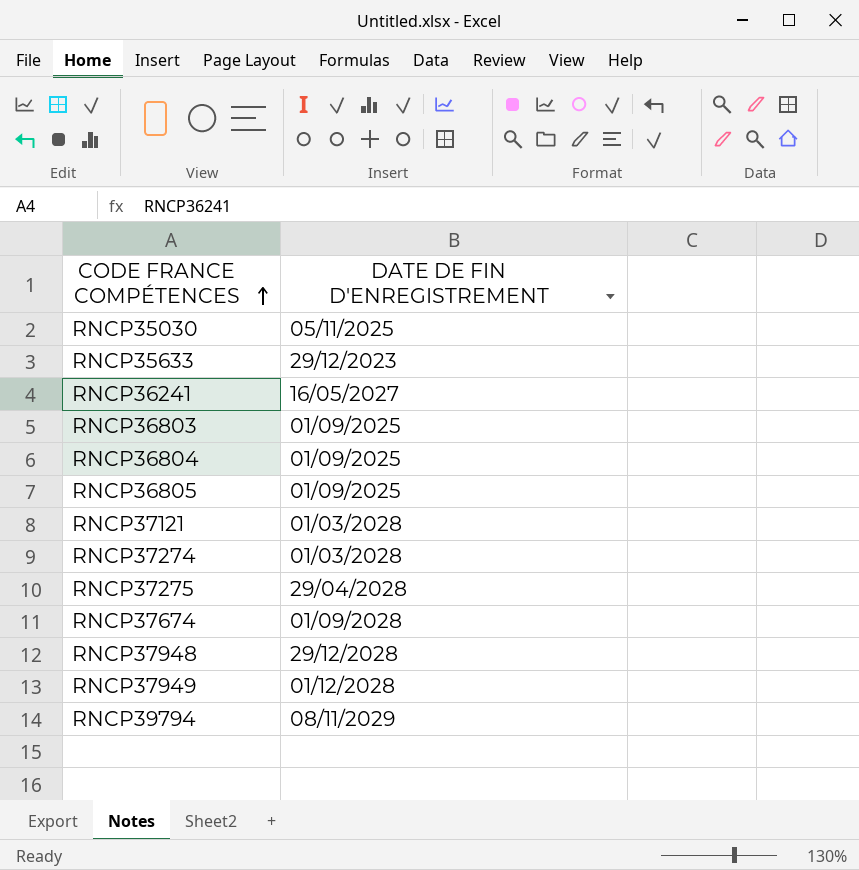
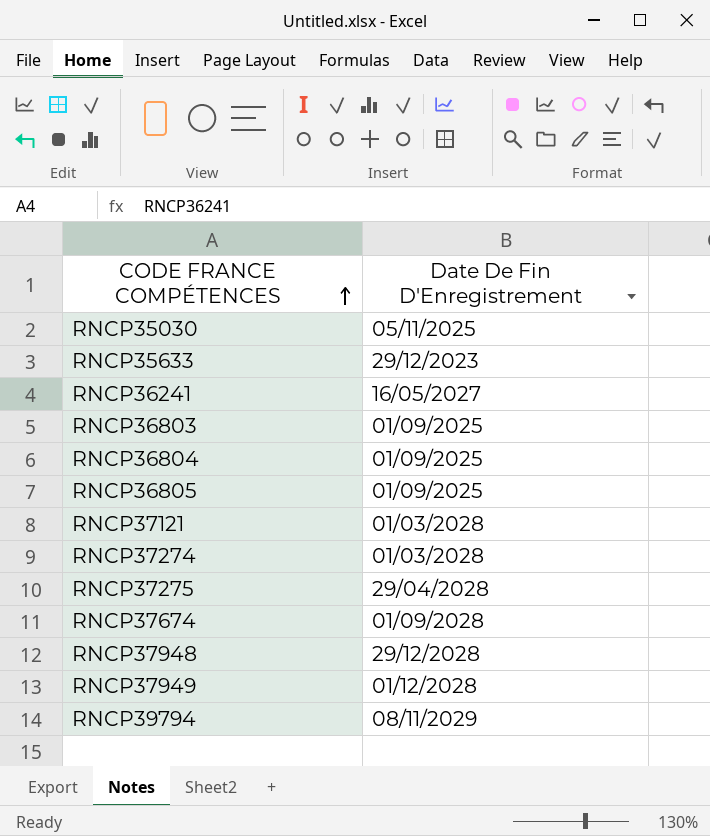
column name: DATE DE FIN D'ENREGISTREMENT -> Date De Fin D'Enregistrement

